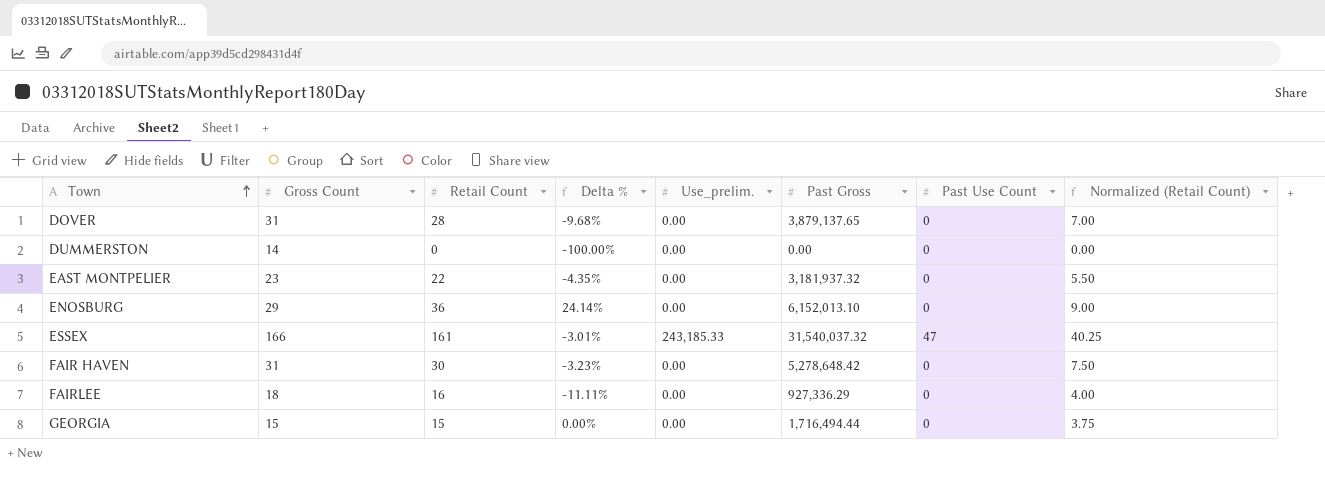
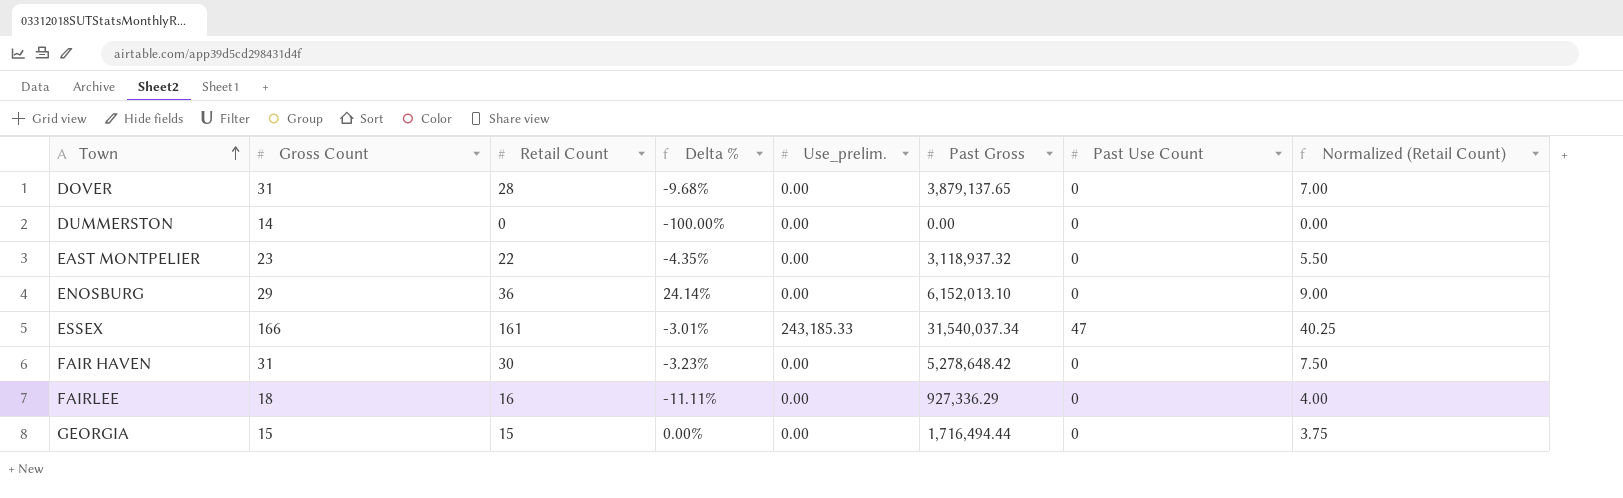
EAST MONTPELIER | Past Gross: 3,181,937.32 -> 3,118,937.32
ESSEX | Past Gross: 31,540,037.32 -> 31,540,037.34

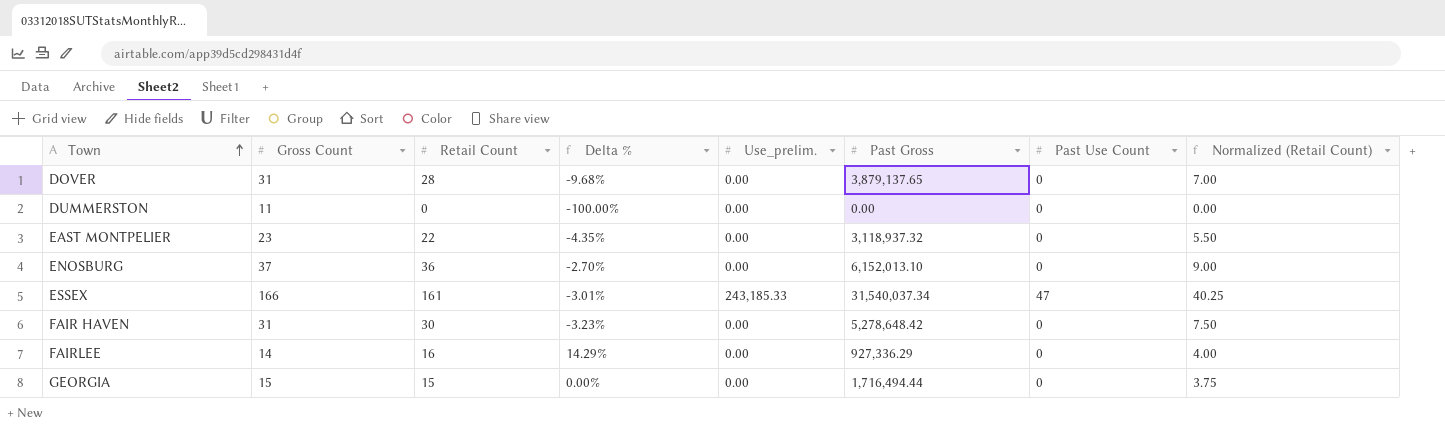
DUMMERSTON | Gross Count: 14 -> 11
ENOSBURG | Gross Count: 29 -> 37
ENOSBURG | Delta %: 24.14% -> -2.70%
FAIRLEE | Gross Count: 18 -> 14
FAIRLEE | Delta %: -11.11% -> 14.29%

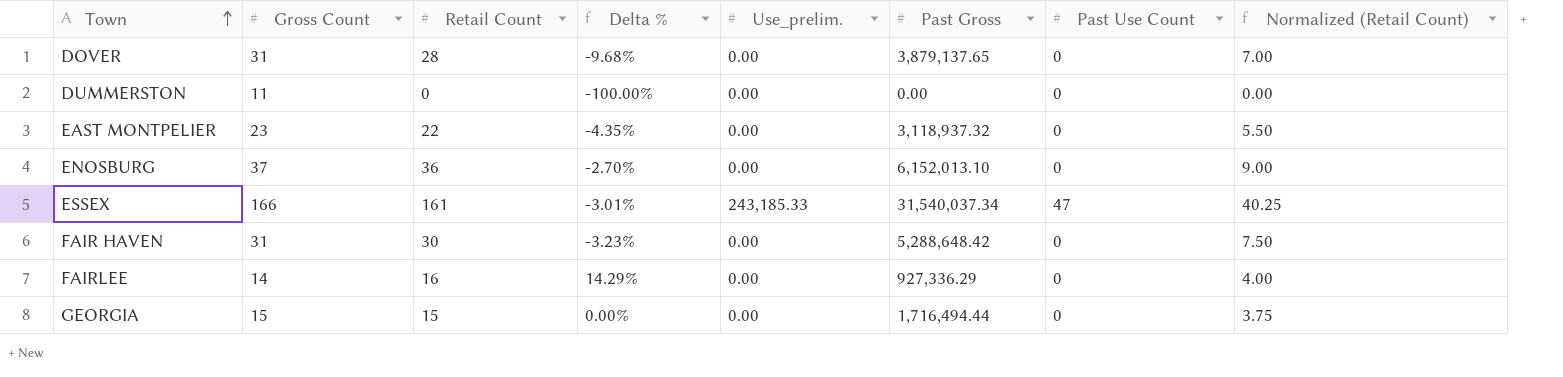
FAIR HAVEN | Past Gross: 5,278,648.42 -> 5,288,648.42

